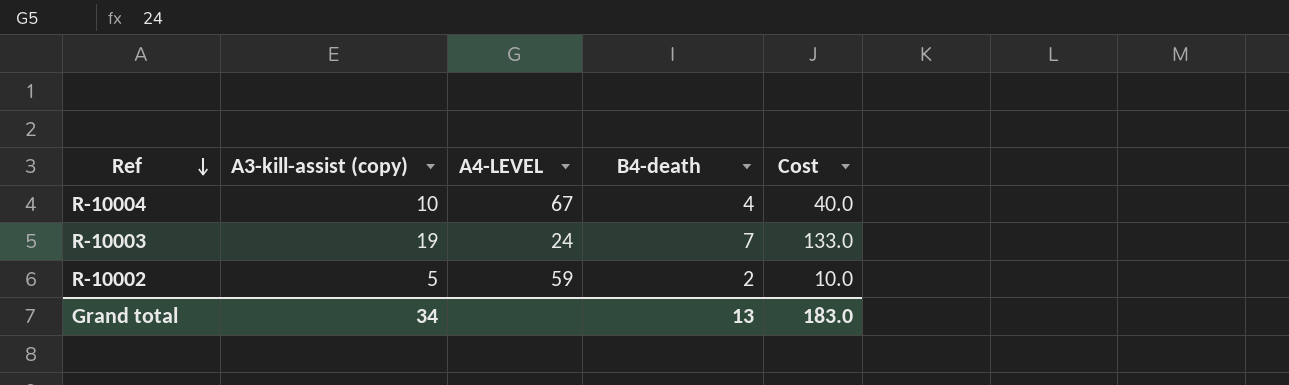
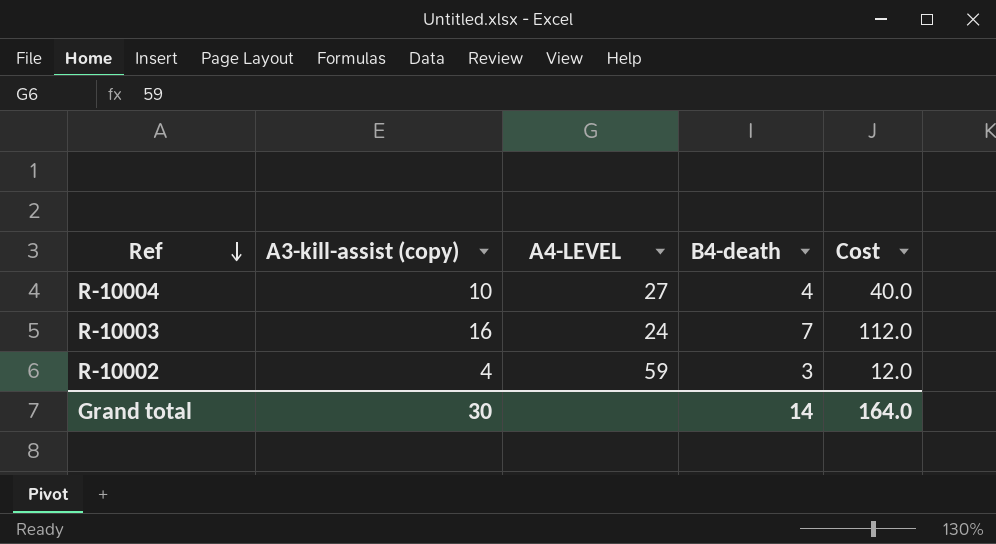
R-10004 | A4-LEVEL: 67 -> 27
R-10003 | A3-kill-assist (copy): 19 -> 16
R-10003 | Cost: 133.0 -> 112.0
R-10002 | A3-kill-assist (copy): 5 -> 4
R-10002 | B4-death: 2 -> 3
R-10002 | Cost: 10.0 -> 12.0
Grand total | A3-kill-assist (copy): 34 -> 30
Grand total | B4-death: 13 -> 14
Grand total | Cost: 183.0 -> 164.0

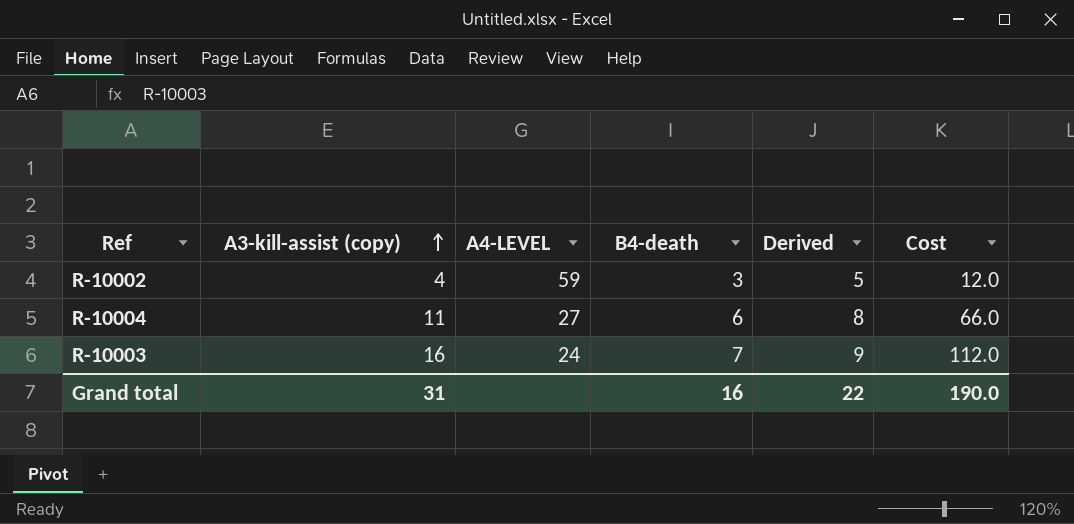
row order: Ref descending -> A3-kill-assist (copy) ascending
column Derived | formula: none -> [B4-death] + 2
R-10004 | A3-kill-assist (copy): 10 -> 11
R-10004 | B4-death: 4 -> 6
R-10004 | Cost: 40.0 -> 66.0
Grand total | A3-kill-assist (copy): 30 -> 31
Grand total | B4-death: 14 -> 16
Grand total | Cost: 164.0 -> 190.0

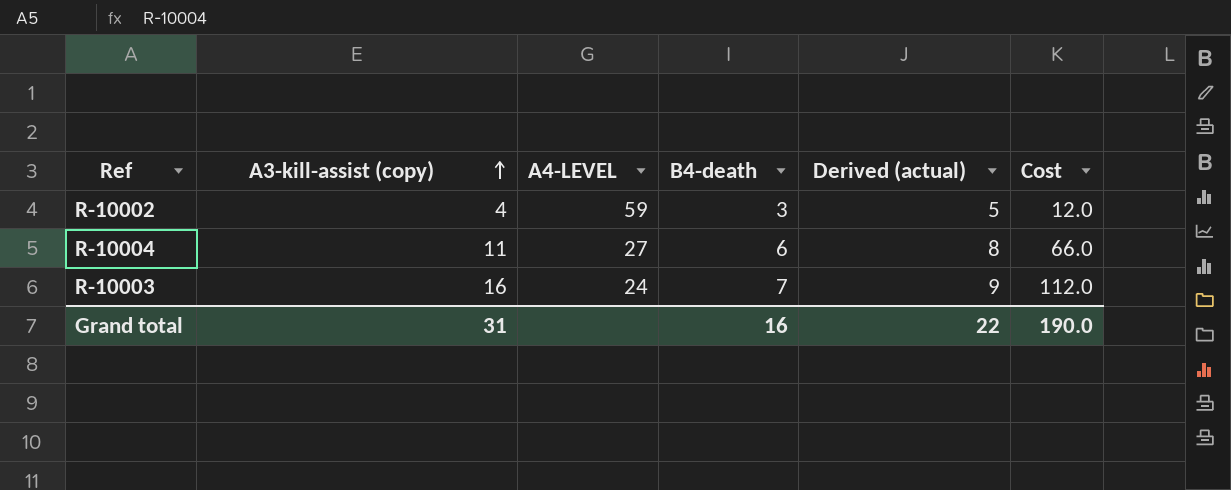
column name: Derived -> Derived (actual)

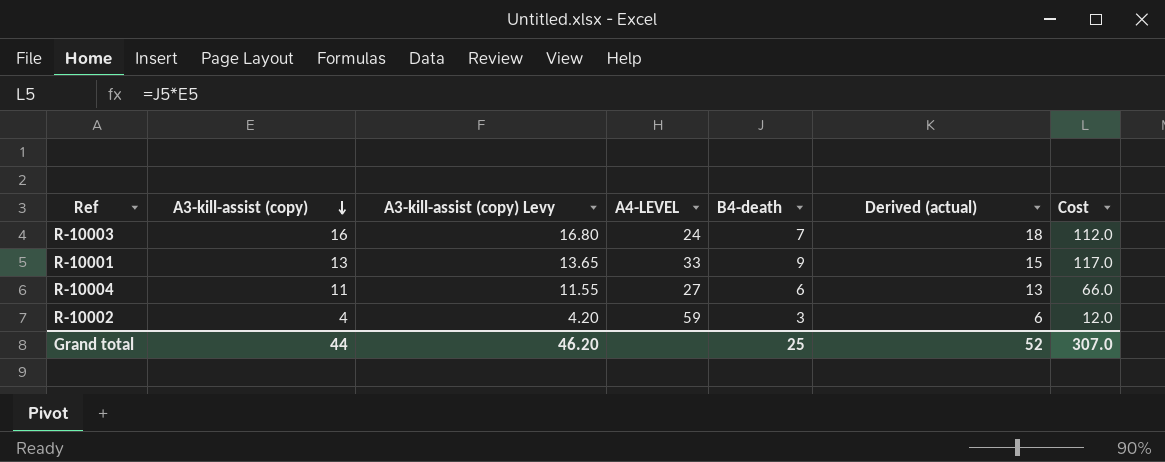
row order: A3-kill-assist (copy) ascending -> A3-kill-assist (copy) descending
column A3-kill-assist (copy) Levy | formula: none -> [A3-kill-assist (copy)] * 1.05
column Derived (actual) | formula: [B4-death] + 2 -> [A3-kill-assist (copy)] + 2
row R-10001: none -> 13 | 13.65 | 33 | 9 | 15 | 117.0
Grand total | A3-kill-assist (copy): 31 -> 44
Grand total | B4-death: 16 -> 25
Grand total | Derived (actual): 22 -> 52
Grand total | Cost: 190.0 -> 307.0

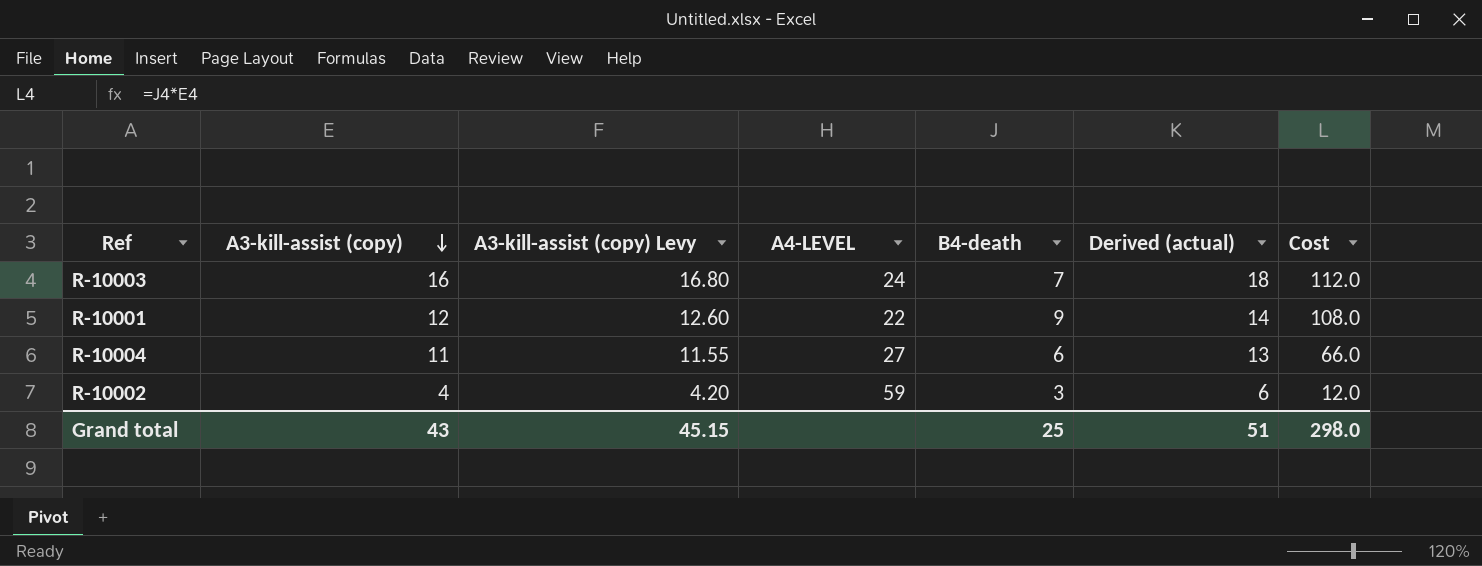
R-10001 | A3-kill-assist (copy): 13 -> 12
R-10001 | A3-kill-assist (copy) Levy: 13.65 -> 12.60
R-10001 | A4-LEVEL: 33 -> 22
R-10001 | Derived (actual): 15 -> 14
R-10001 | Cost: 117.0 -> 108.0
Grand total | A3-kill-assist (copy): 44 -> 43
Grand total | A3-kill-assist (copy) Levy: 46.20 -> 45.15
Grand total | Derived (actual): 52 -> 51
Grand total | Cost: 307.0 -> 298.0

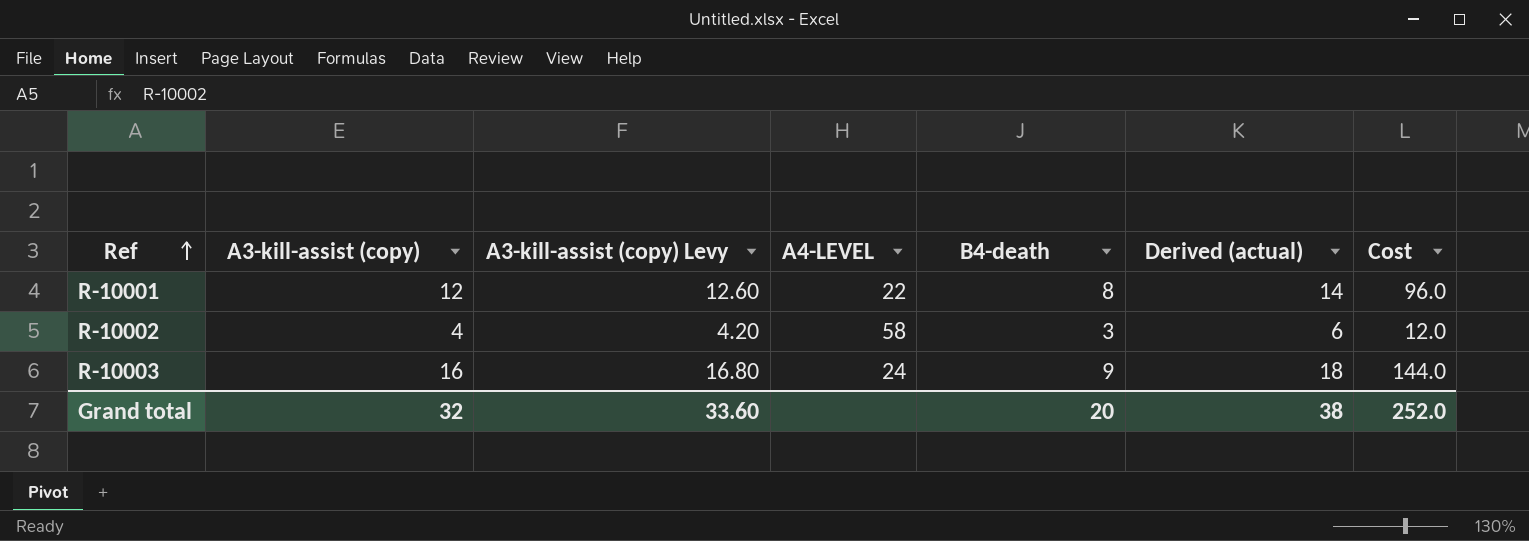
row order: A3-kill-assist (copy) descending -> Ref ascending
row R-10004: 11 | 11.55 | 27 | 6 | 13 | 66.0 -> none
R-10001 | B4-death: 9 -> 8
R-10001 | Cost: 108.0 -> 96.0
R-10002 | A4-LEVEL: 59 -> 58
R-10003 | B4-death: 7 -> 9
R-10003 | Cost: 112.0 -> 144.0
Grand total | A3-kill-assist (copy): 43 -> 32
Grand total | A3-kill-assist (copy) Levy: 45.15 -> 33.60
Grand total | B4-death: 25 -> 20
Grand total | Derived (actual): 51 -> 38
Grand total | Cost: 298.0 -> 252.0

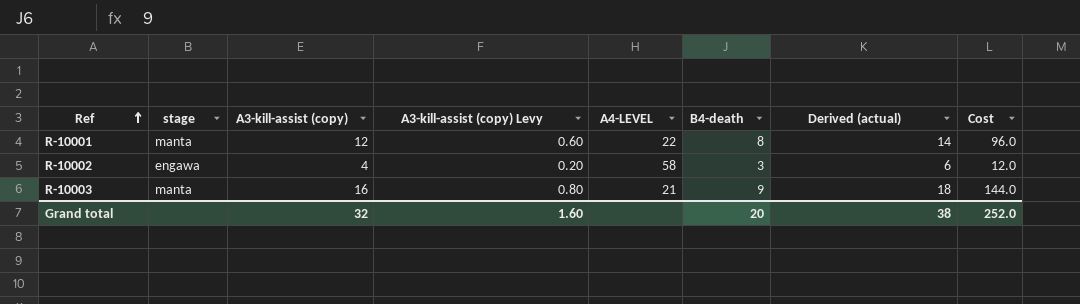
column stage | position: none -> 2
column A3-kill-assist (copy) Levy | formula: [A3-kill-assist (copy)] * 1.05 -> [A3-kill-assist (copy)] * 0.05
R-10003 | A4-LEVEL: 24 -> 21
Grand total | A3-kill-assist (copy) Levy: 33.60 -> 1.60

